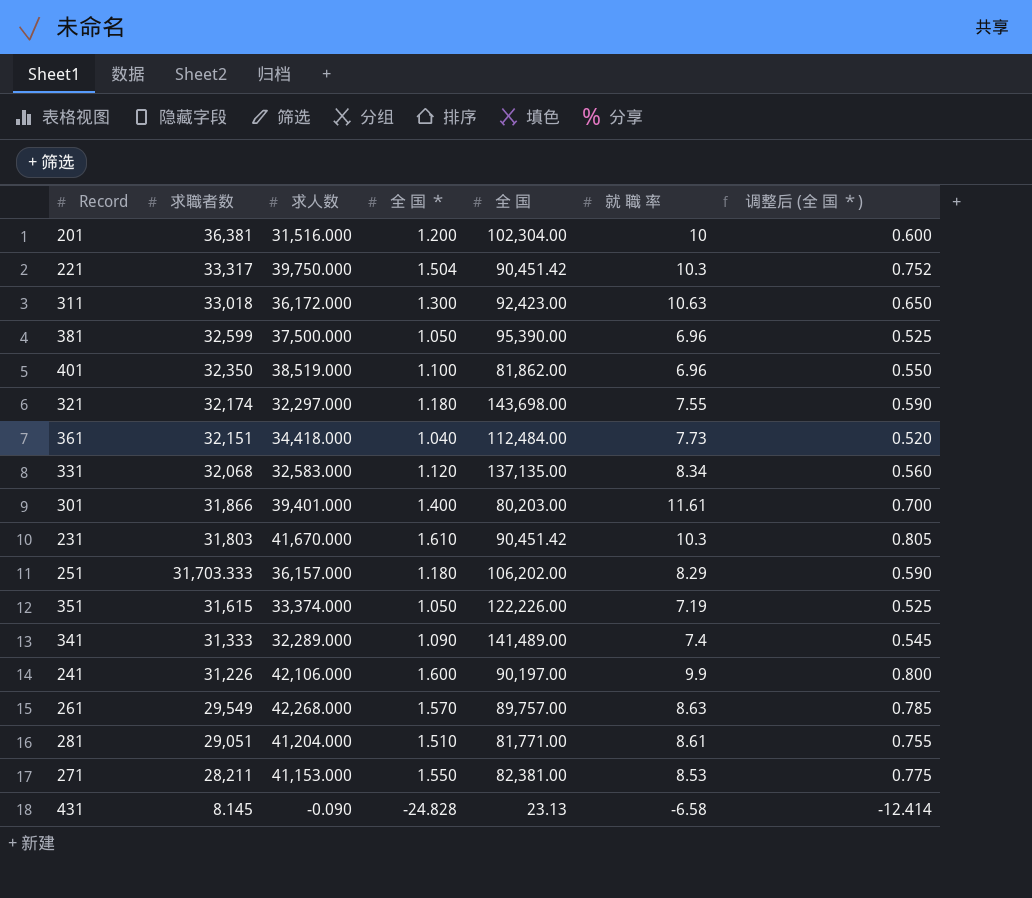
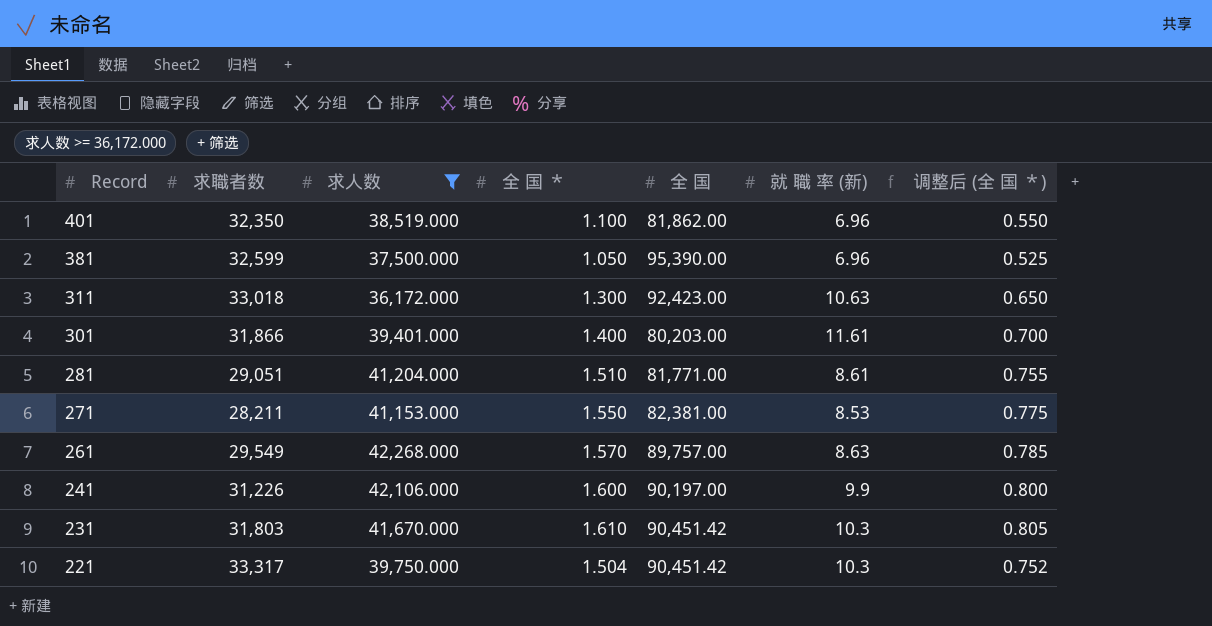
filter: none -> 求人数 >= 36,172.000
row order: 求職者数 descending -> Record descending
column name: 就 職 率 -> 就 職 率 (新)

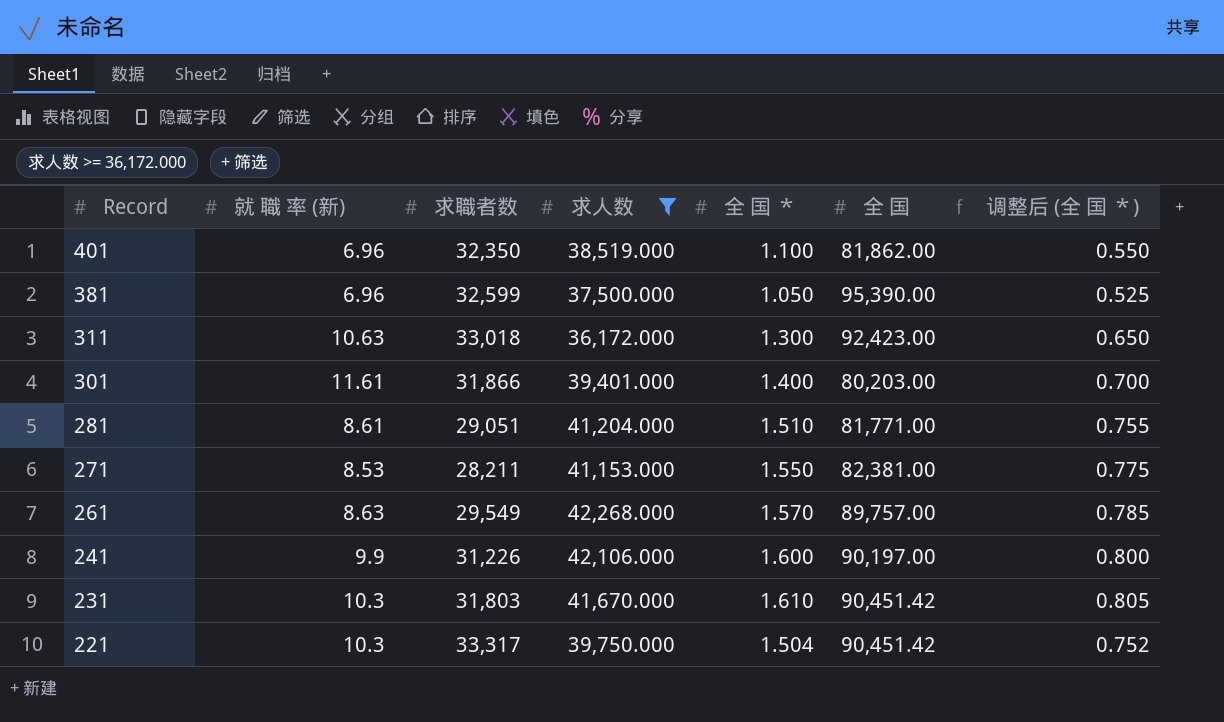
column 就 職 率 (新) | position: 6 -> 2

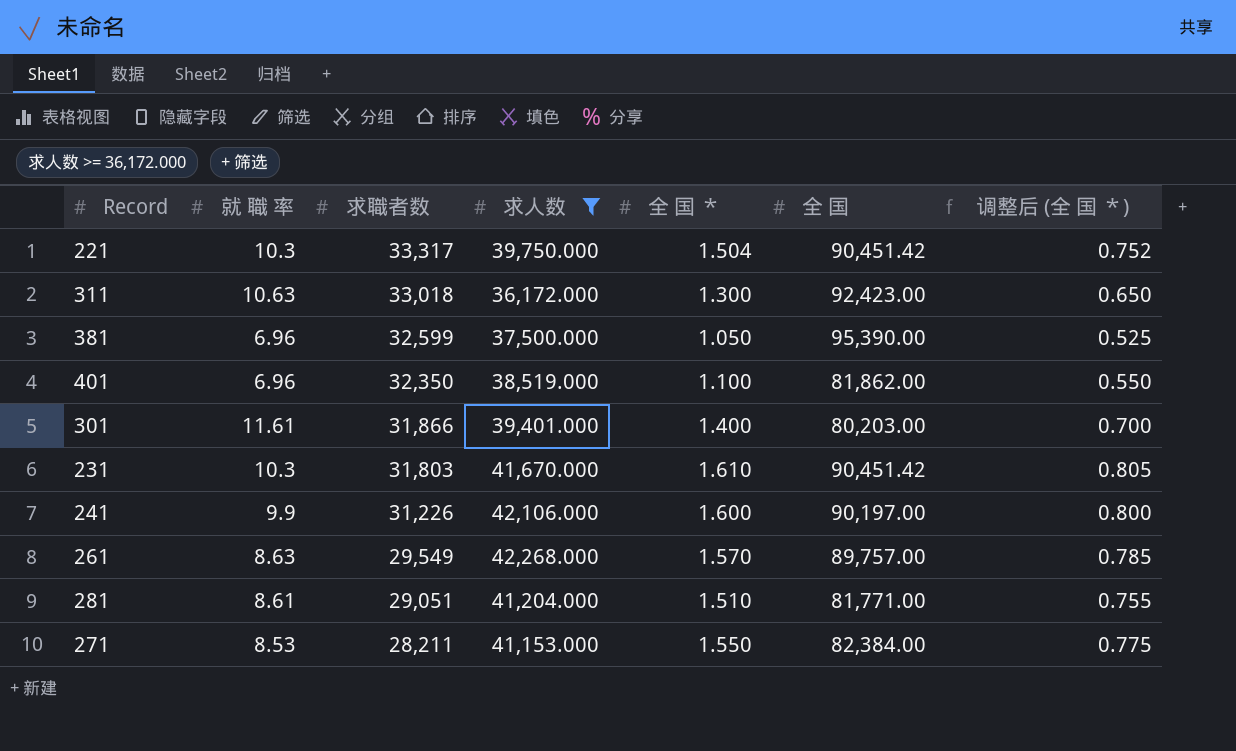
row order: Record descending -> 求職者数 descending
column name: 就 職 率 (新) -> 就 職 率
271 | 全 国: 82,381.00 -> 82,384.00

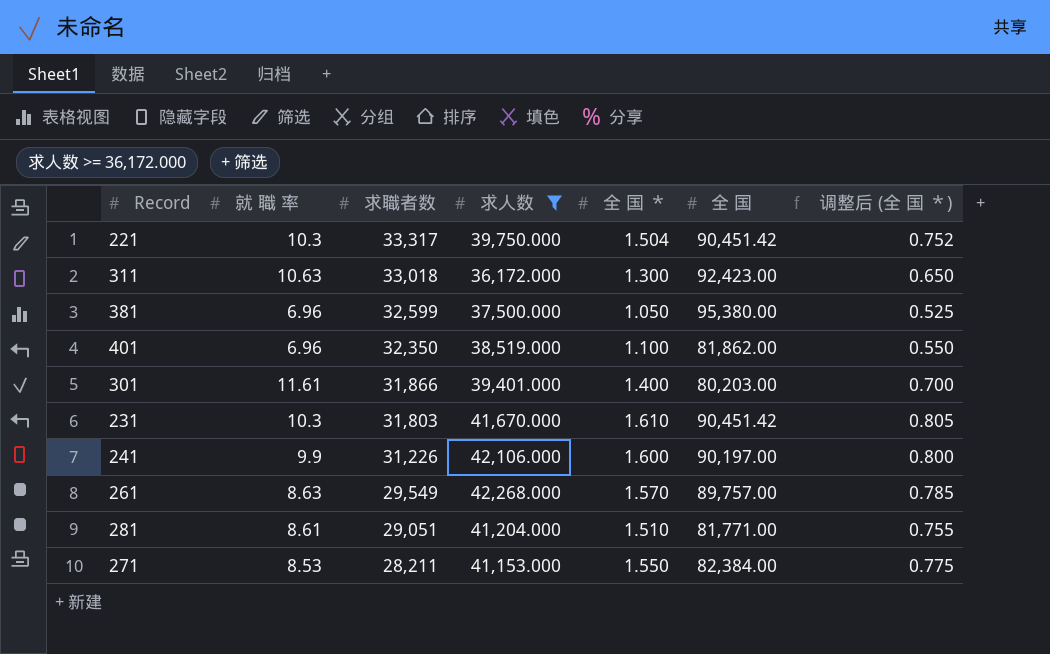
381 | 全 国: 95,390.00 -> 95,380.00

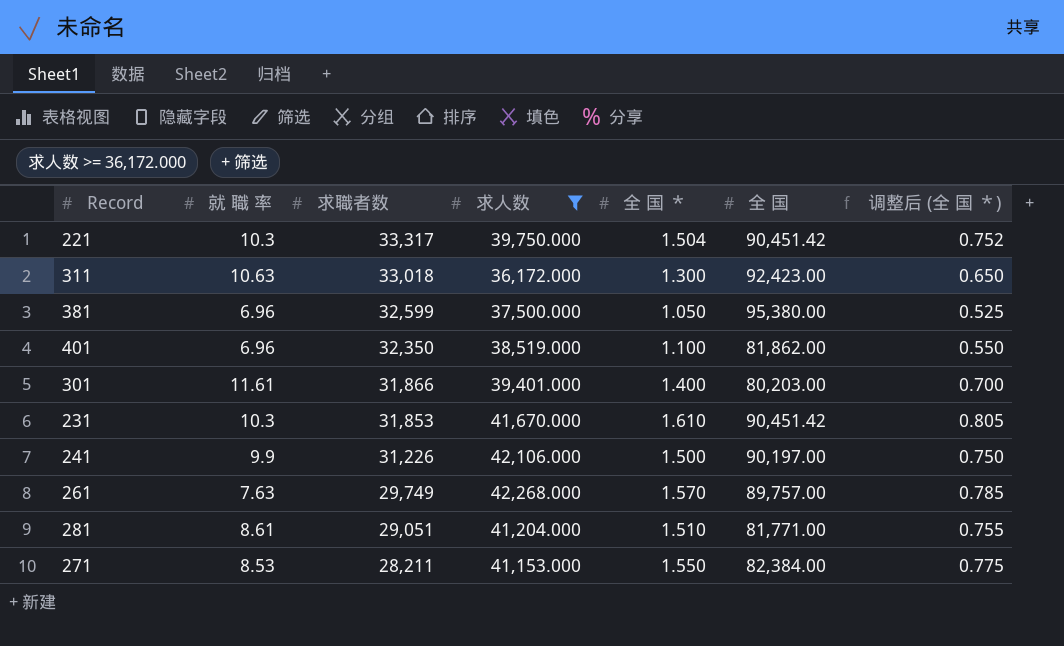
231 | 求職者数: 31,803 -> 31,853
241 | 全 国 ＊: 1.600 -> 1.500
241 | 调整后 (全 国 ＊): 0.800 -> 0.750
261 | 就 職 率: 8.63 -> 7.63
261 | 求職者数: 29,549 -> 29,749

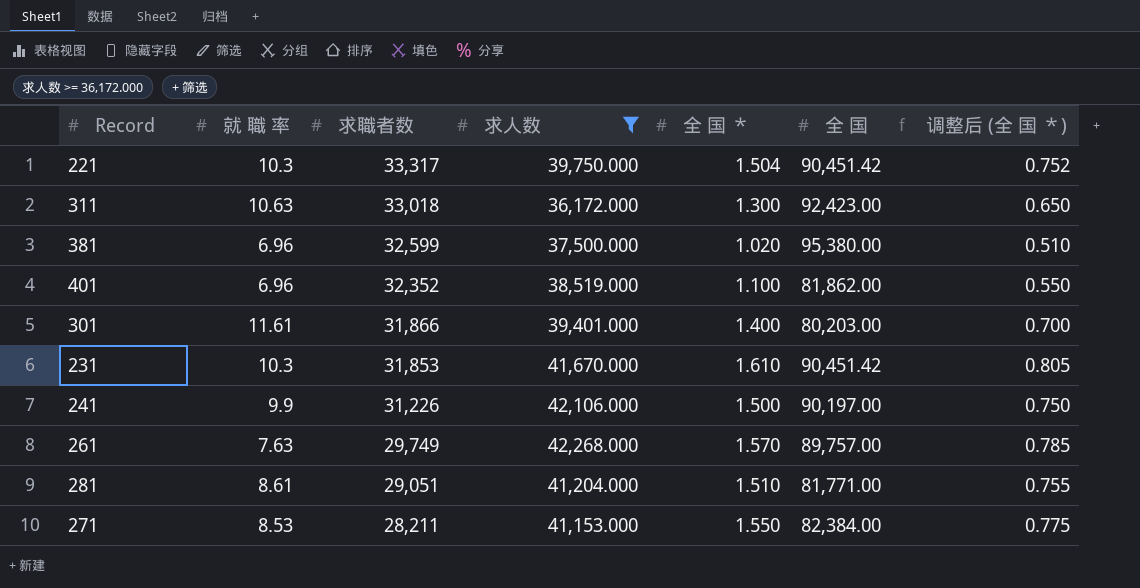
381 | 全 国 ＊: 1.050 -> 1.020
381 | 调整后 (全 国 ＊): 0.525 -> 0.510
401 | 求職者数: 32,350 -> 32,352

